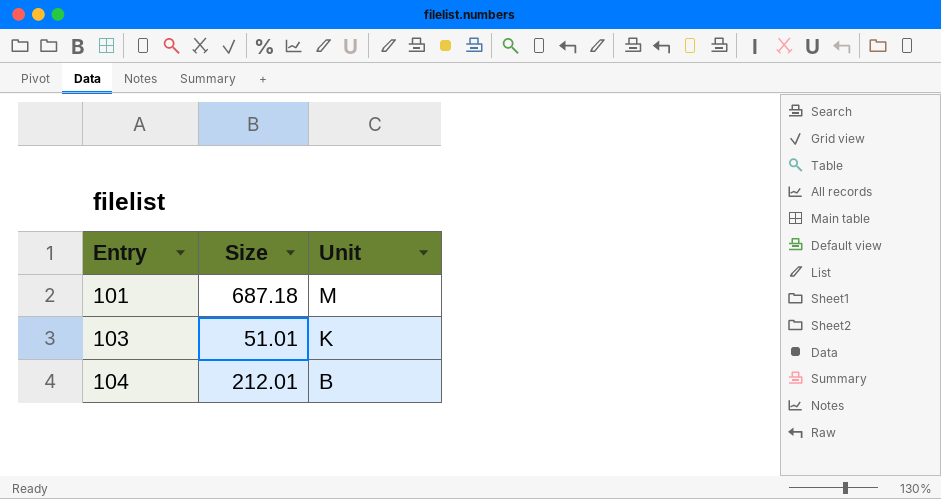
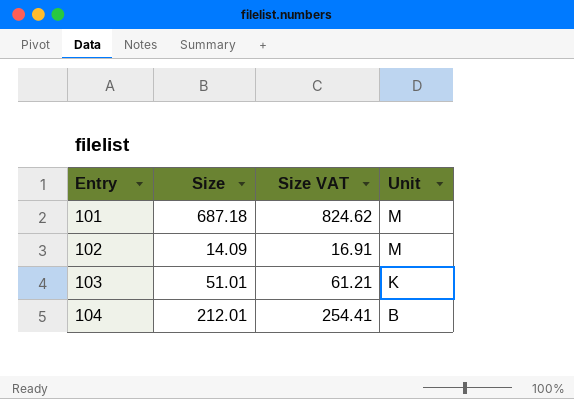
column Size VAT | formula: none -> [Size] * 1.2
row 102: none -> 14.09 | 16.91 | M

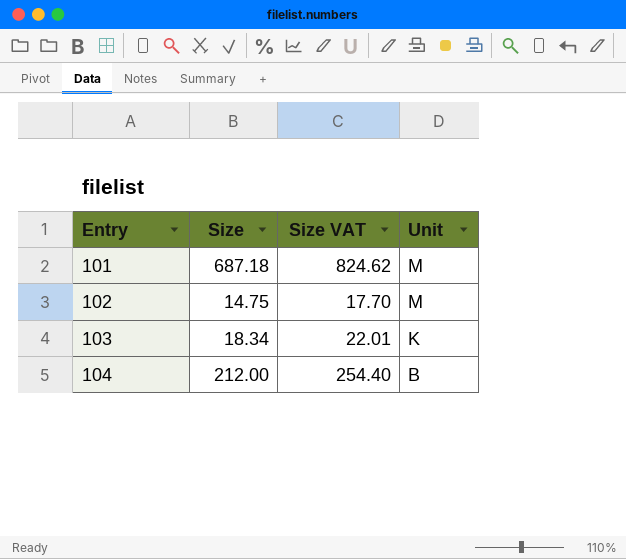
102 | Size: 14.09 -> 14.75
102 | Size VAT: 16.91 -> 17.70
103 | Size: 51.01 -> 18.34
103 | Size VAT: 61.21 -> 22.01
104 | Size: 212.01 -> 212.00
104 | Size VAT: 254.41 -> 254.40

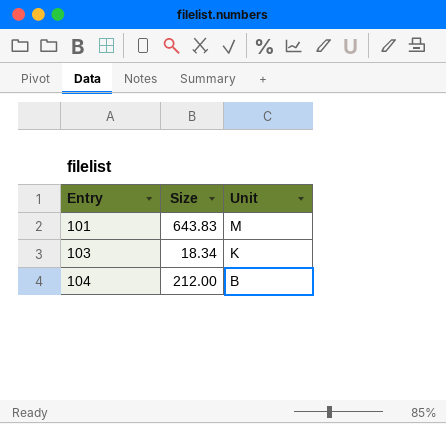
column Size VAT | formula: [Size] * 1.2 -> none
row 102: 14.75 | 17.70 | M -> none
101 | Size: 687.18 -> 643.83

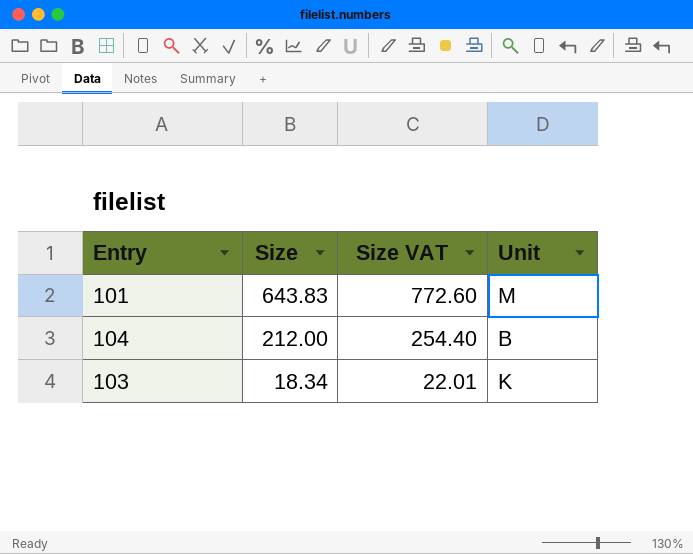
row order: Entry ascending -> Size descending
column Size VAT | formula: none -> [Size] * 1.2

